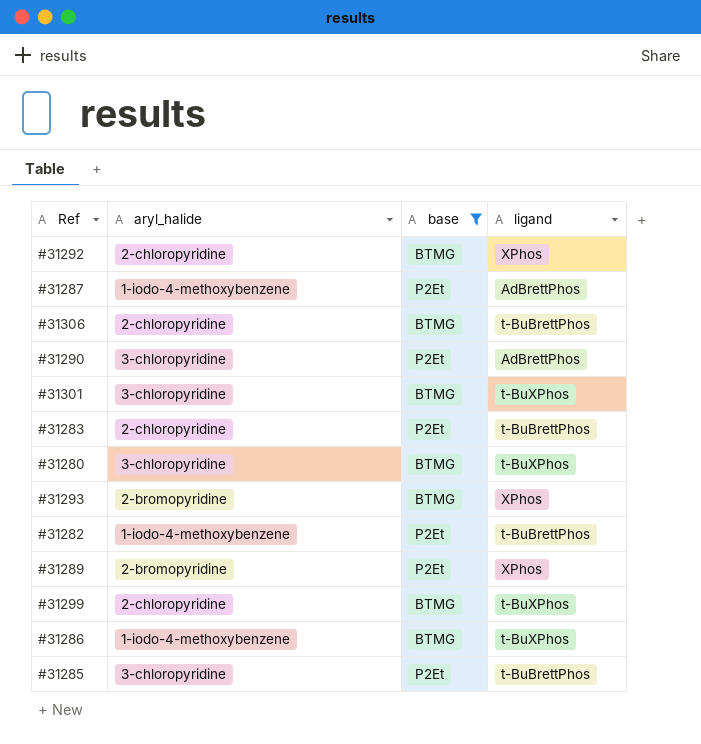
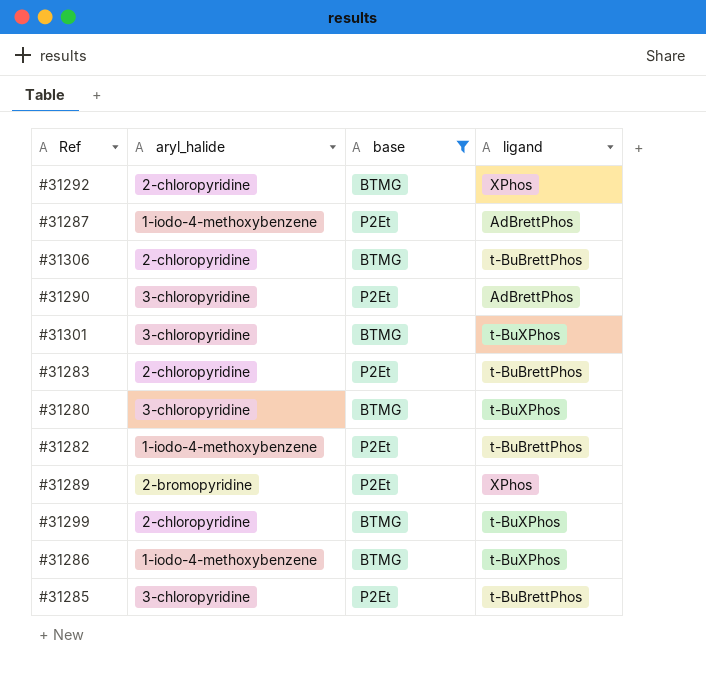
row #31293: 2-bromopyridine | BTMG | XPhos -> none

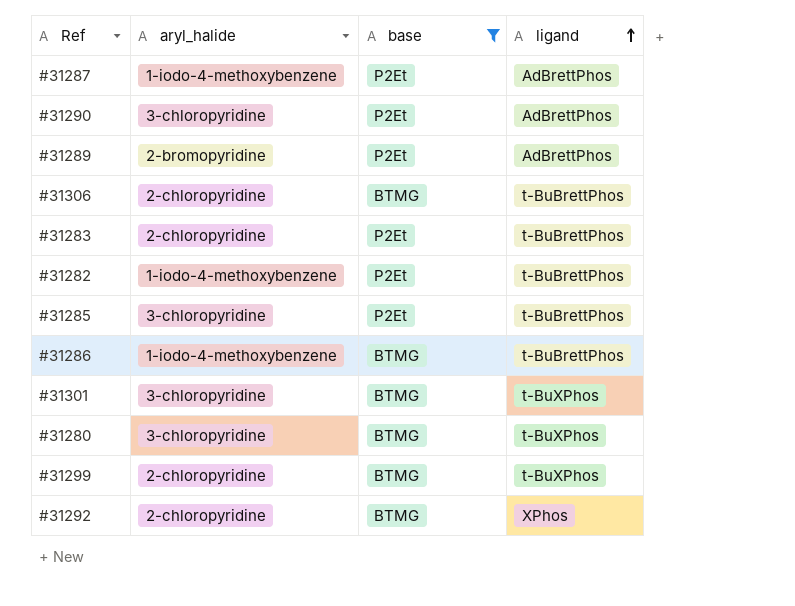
row order: none -> ligand ascending
#31289 | ligand: XPhos -> AdBrettPhos
#31286 | ligand: t-BuXPhos -> t-BuBrettPhos

